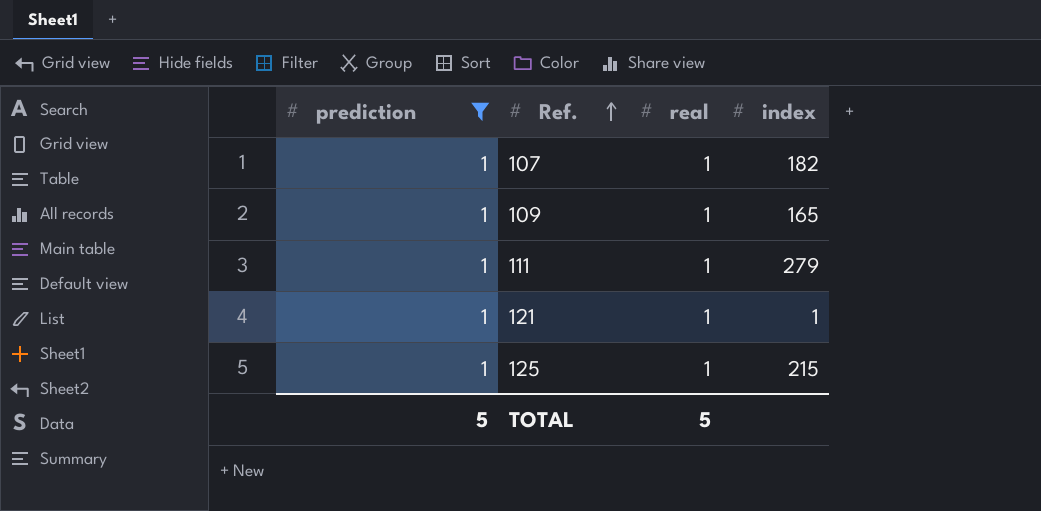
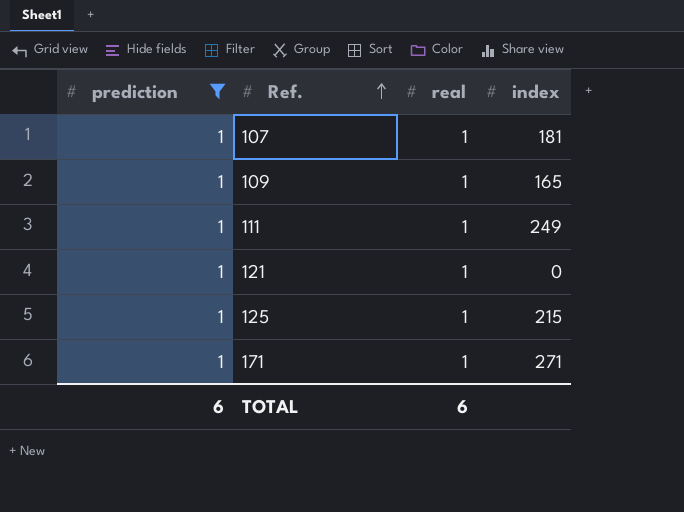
107 | index: 182 -> 181
111 | index: 279 -> 249
121 | index: 1 -> 0
row 171: none -> 1 | 1 | 271
TOTAL | prediction: 5 -> 6
TOTAL | real: 5 -> 6

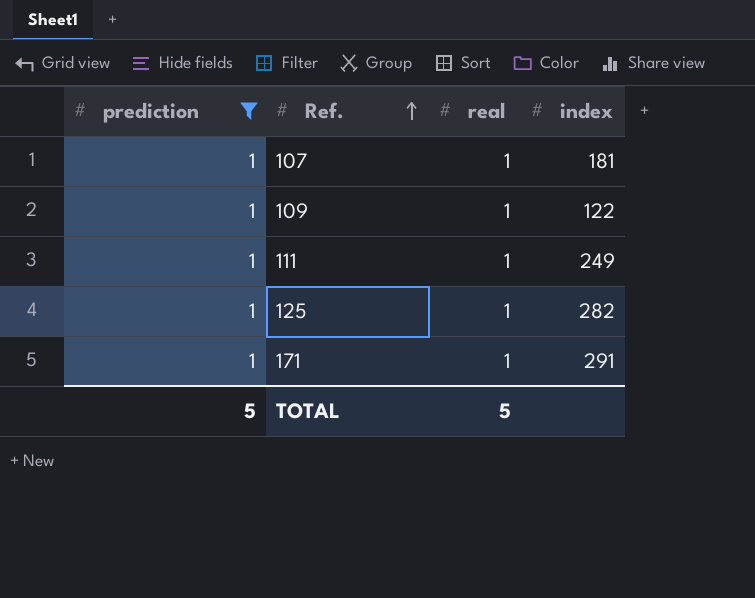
row 121: 1 | 1 | 0 -> none
109 | index: 165 -> 122
125 | index: 215 -> 282
171 | index: 271 -> 291
TOTAL | prediction: 6 -> 5
TOTAL | real: 6 -> 5

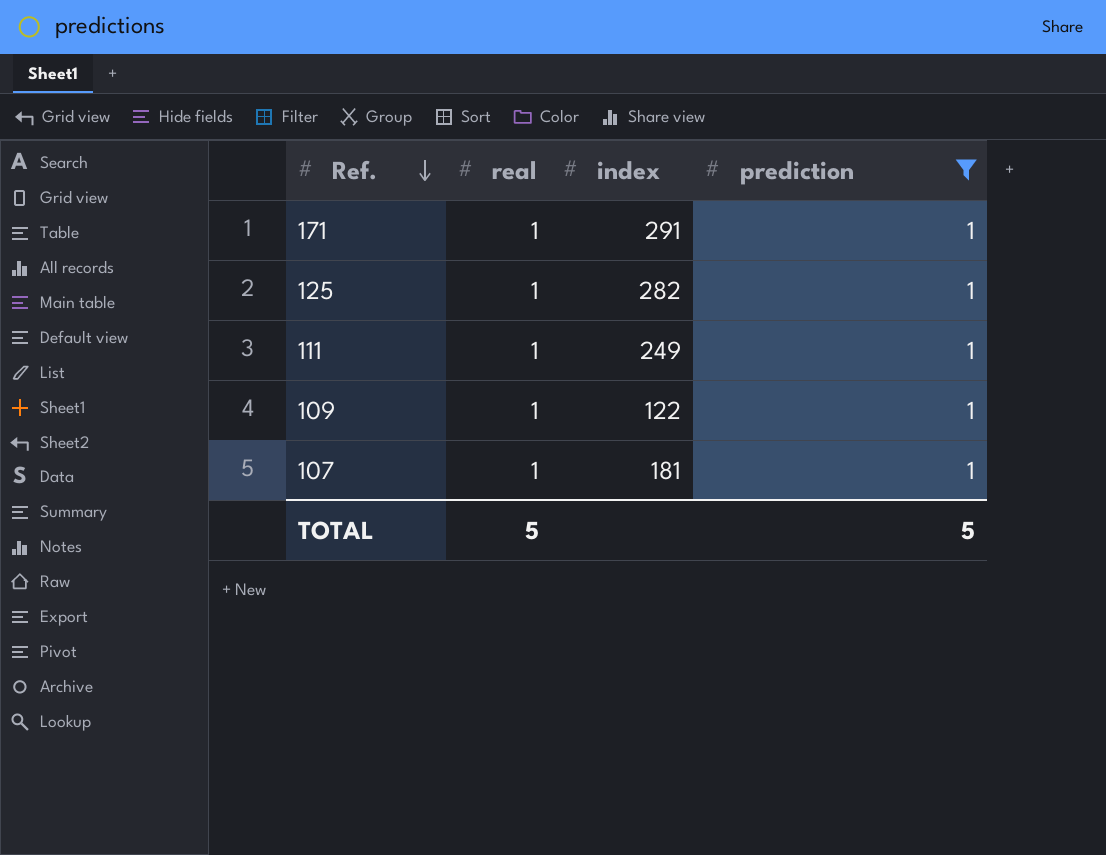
row order: Ref. ascending -> Ref. descending
column prediction | position: 1 -> 4

